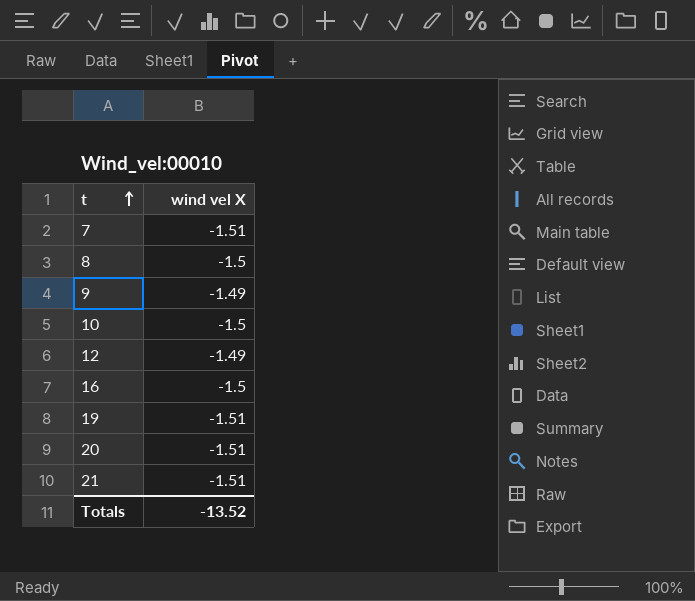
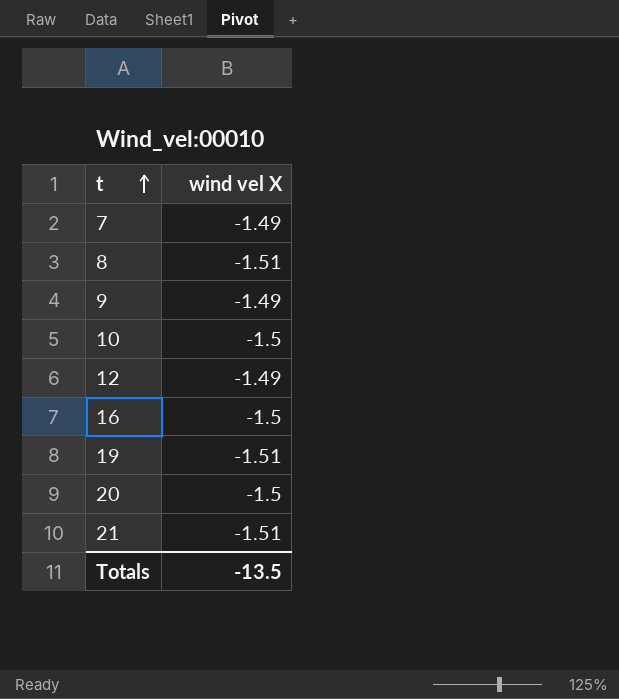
7 | wind vel X: -1.51 -> -1.49
8 | wind vel X: -1.5 -> -1.51
20 | wind vel X: -1.51 -> -1.5
Totals | wind vel X: -13.52 -> -13.5

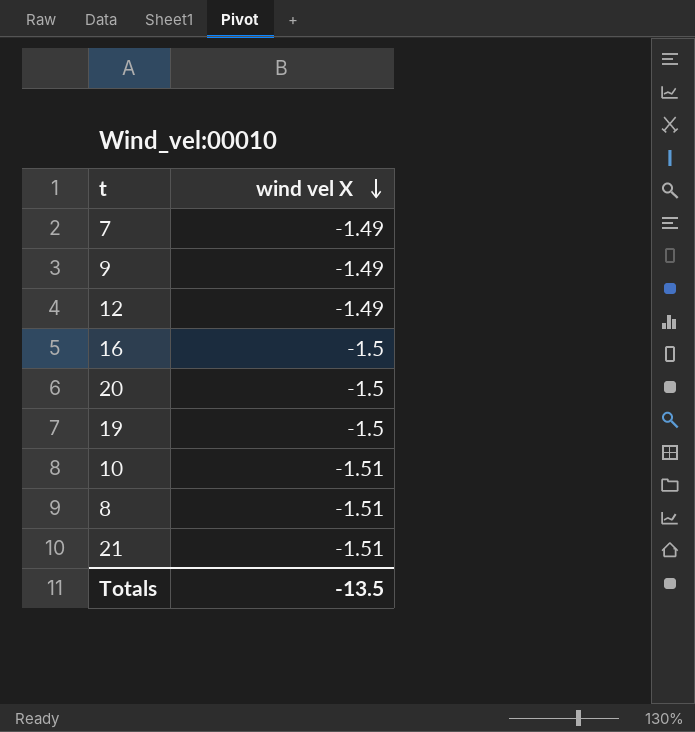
row order: t ascending -> wind vel X descending
19 | wind vel X: -1.51 -> -1.5
10 | wind vel X: -1.5 -> -1.51

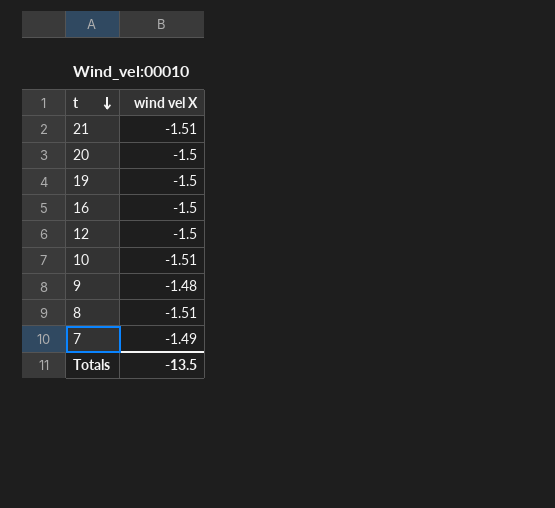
row order: wind vel X descending -> t descending
12 | wind vel X: -1.49 -> -1.5
9 | wind vel X: -1.49 -> -1.48

